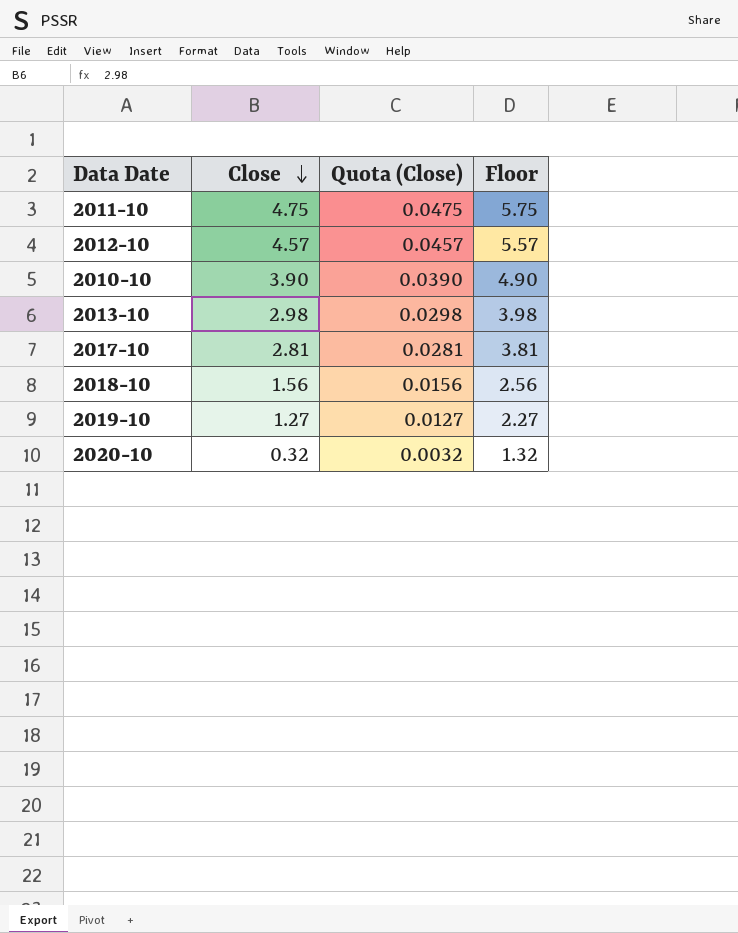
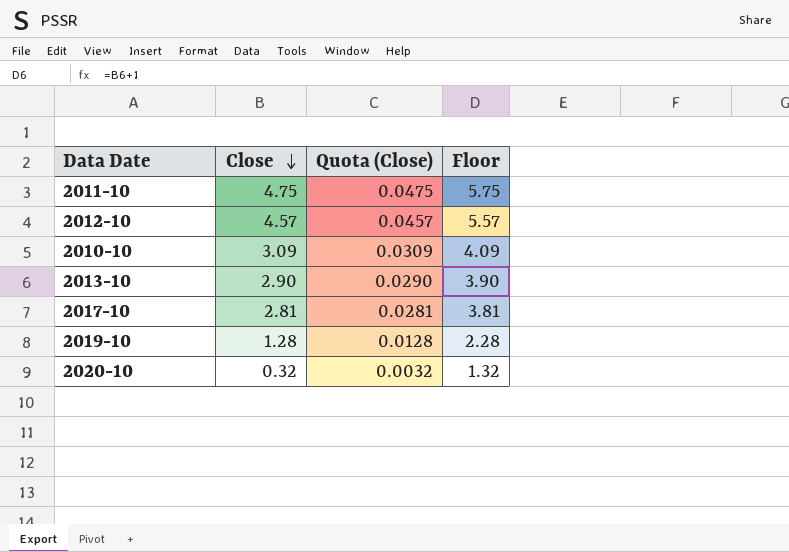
row 2018-10: 1.56 | 0.0156 | 2.56 -> none
2010-10 | Close: 3.90 -> 3.09
2010-10 | Quota (Close): 0.0390 -> 0.0309
2010-10 | Floor: 4.90 -> 4.09
2013-10 | Close: 2.98 -> 2.90
2013-10 | Quota (Close): 0.0298 -> 0.0290
2013-10 | Floor: 3.98 -> 3.90
2019-10 | Close: 1.27 -> 1.28
2019-10 | Quota (Close): 0.0127 -> 0.0128
2019-10 | Floor: 2.27 -> 2.28

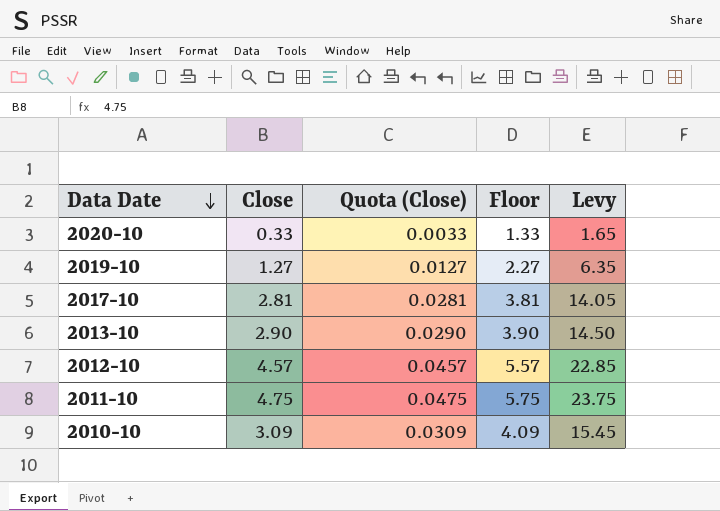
row order: Close descending -> Data Date descending
column Levy | formula: none -> [Close] * 5
2020-10 | Close: 0.32 -> 0.33
2020-10 | Quota (Close): 0.0032 -> 0.0033
2020-10 | Floor: 1.32 -> 1.33
2019-10 | Close: 1.28 -> 1.27
2019-10 | Quota (Close): 0.0128 -> 0.0127
2019-10 | Floor: 2.28 -> 2.27

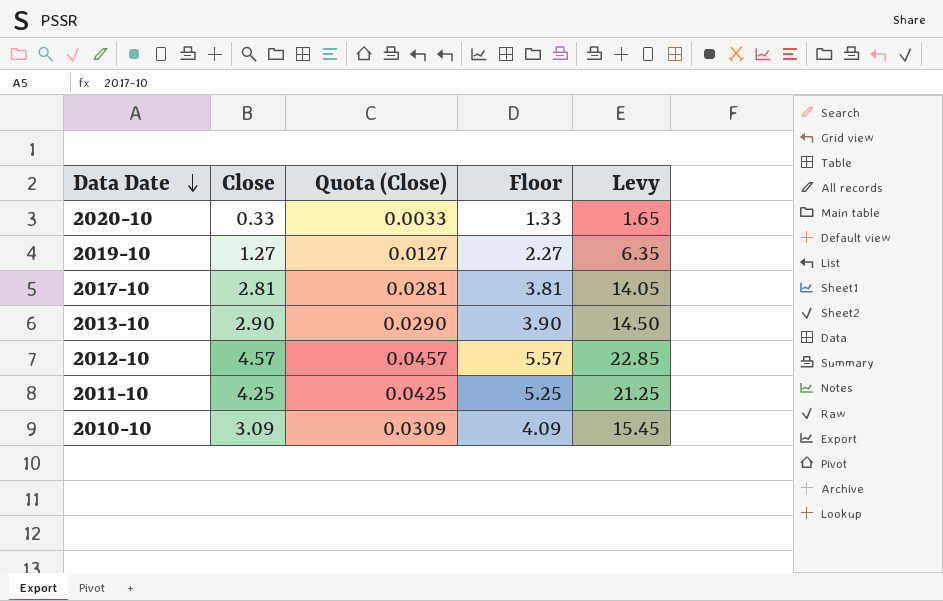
2011-10 | Close: 4.75 -> 4.25
2011-10 | Quota (Close): 0.0475 -> 0.0425
2011-10 | Floor: 5.75 -> 5.25
2011-10 | Levy: 23.75 -> 21.25

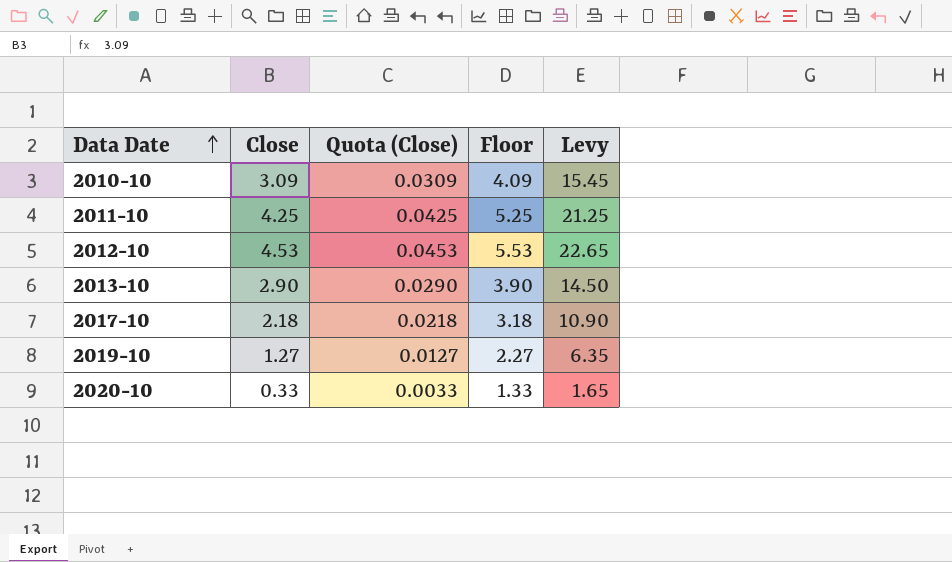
row order: Data Date descending -> Data Date ascending
2012-10 | Close: 4.57 -> 4.53
2012-10 | Quota (Close): 0.0457 -> 0.0453
2012-10 | Floor: 5.57 -> 5.53
2012-10 | Levy: 22.85 -> 22.65
2017-10 | Close: 2.81 -> 2.18
2017-10 | Quota (Close): 0.0281 -> 0.0218
2017-10 | Floor: 3.81 -> 3.18
2017-10 | Levy: 14.05 -> 10.90

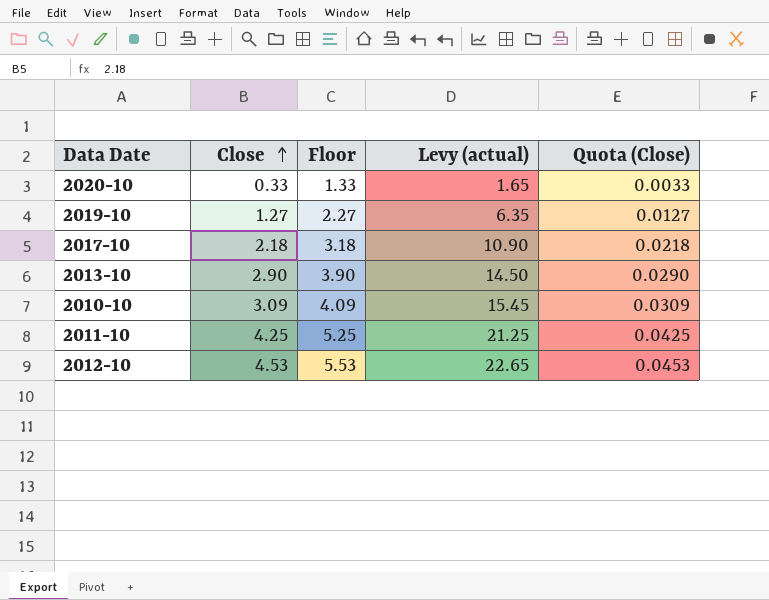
row order: Data Date ascending -> Close ascending
column name: Levy -> Levy (actual)
column Quota (Close) | position: 3 -> 5

